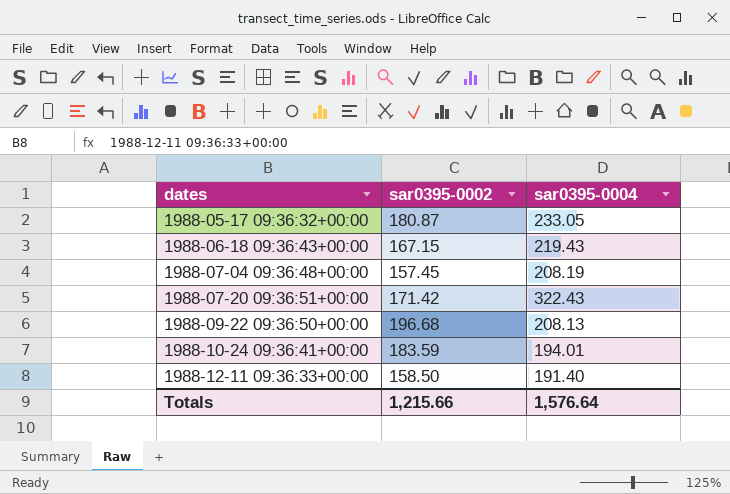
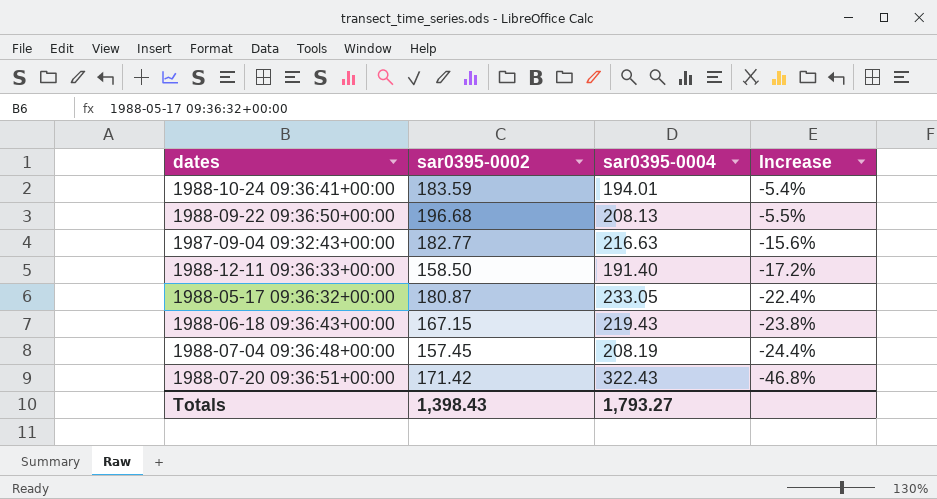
row order: dates ascending -> Increase descending
column Increase | formula: none -> ([sar0395-0002] - [sar0395-0004]) / [sar0395-0004]
row 1987-09-04 09:32:43+00:00: none -> 182.77 | 216.63 | -15.6%
Totals | sar0395-0002: 1,215.66 -> 1,398.43
Totals | sar0395-0004: 1,576.64 -> 1,793.27

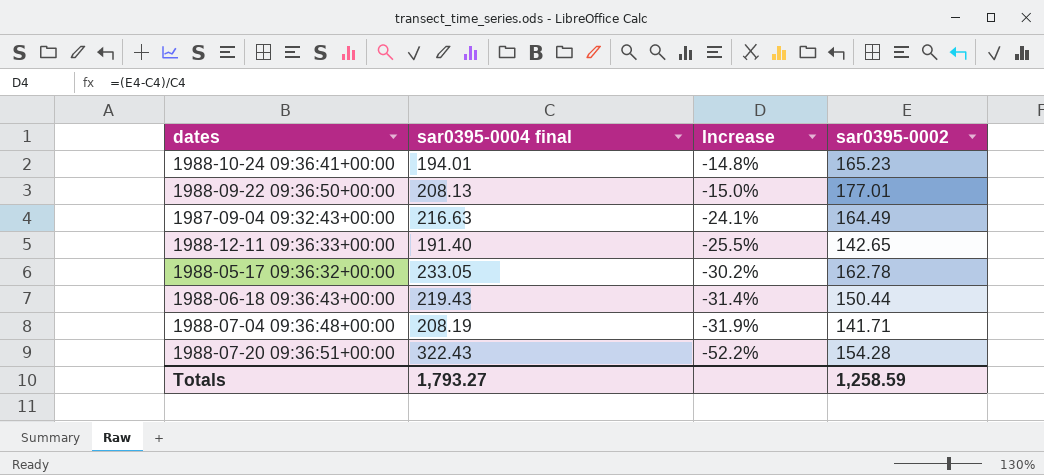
column name: sar0395-0004 -> sar0395-0004 final
column sar0395-0002 | position: 2 -> 4
1988-10-24 09:36:41+00:00 | Increase: -5.4% -> -14.8%
1988-10-24 09:36:41+00:00 | sar0395-0002: 183.59 -> 165.23
1988-09-22 09:36:50+00:00 | Increase: -5.5% -> -15.0%
1988-09-22 09:36:50+00:00 | sar0395-0002: 196.68 -> 177.01
1987-09-04 09:32:43+00:00 | Increase: -15.6% -> -24.1%
1987-09-04 09:32:43+00:00 | sar0395-0002: 182.77 -> 164.49
1988-12-11 09:36:33+00:00 | Increase: -17.2% -> -25.5%
1988-12-11 09:36:33+00:00 | sar0395-0002: 158.50 -> 142.65
1988-05-17 09:36:32+00:00 | Increase: -22.4% -> -30.2%
1988-05-17 09:36:32+00:00 | sar0395-0002: 180.87 -> 162.78
1988-06-18 09:36:43+00:00 | Increase: -23.8% -> -31.4%
1988-06-18 09:36:43+00:00 | sar0395-0002: 167.15 -> 150.44
1988-07-04 09:36:48+00:00 | Increase: -24.4% -> -31.9%
1988-07-04 09:36:48+00:00 | sar0395-0002: 157.45 -> 141.71
1988-07-20 09:36:51+00:00 | Increase: -46.8% -> -52.2%
1988-07-20 09:36:51+00:00 | sar0395-0002: 171.42 -> 154.28
Totals | sar0395-0002: 1,398.43 -> 1,258.59

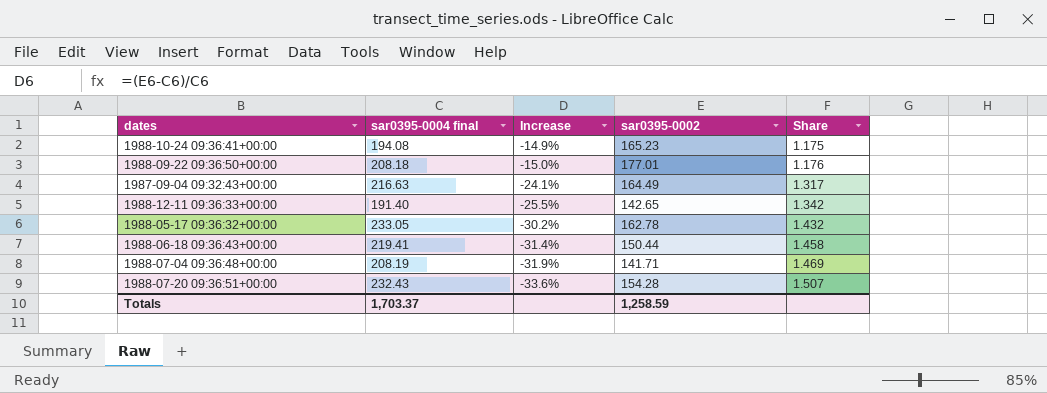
column Share | formula: none -> [sar0395-0004 final] / [sar0395-0002]
1988-10-24 09:36:41+00:00 | sar0395-0004 final: 194.01 -> 194.08
1988-10-24 09:36:41+00:00 | Increase: -14.8% -> -14.9%
1988-09-22 09:36:50+00:00 | sar0395-0004 final: 208.13 -> 208.18
1988-06-18 09:36:43+00:00 | sar0395-0004 final: 219.43 -> 219.41
1988-07-20 09:36:51+00:00 | sar0395-0004 final: 322.43 -> 232.43
1988-07-20 09:36:51+00:00 | Increase: -52.2% -> -33.6%
Totals | sar0395-0004 final: 1,793.27 -> 1,703.37

